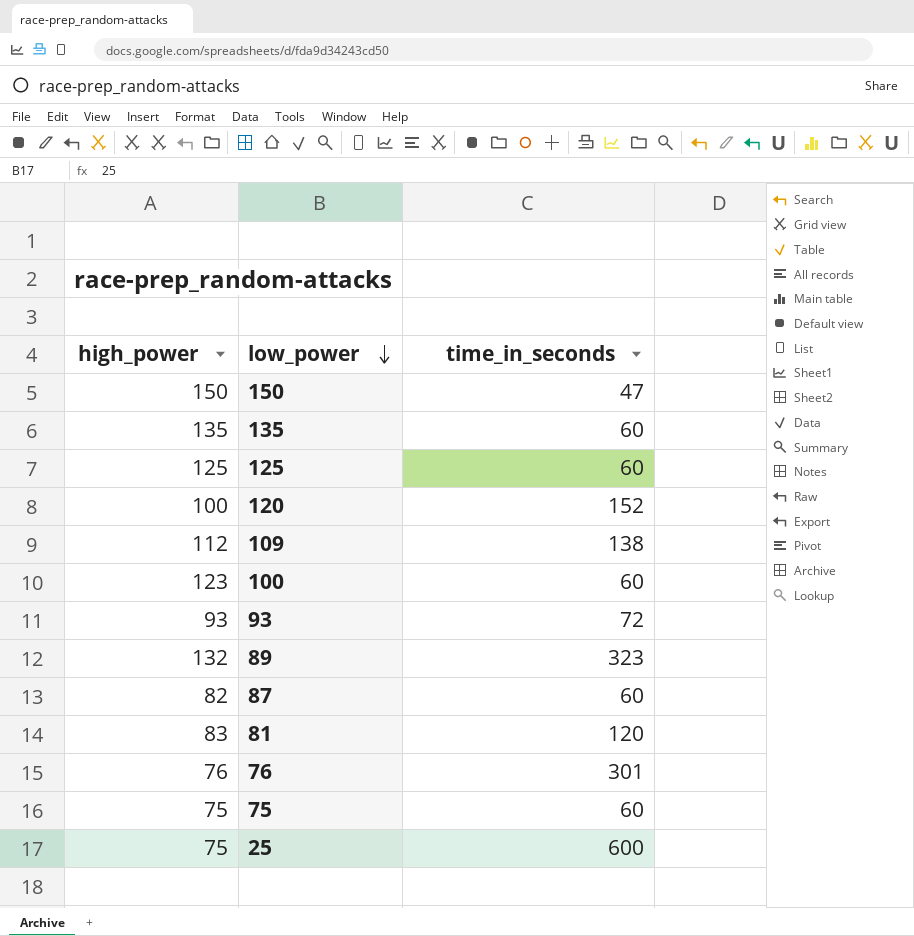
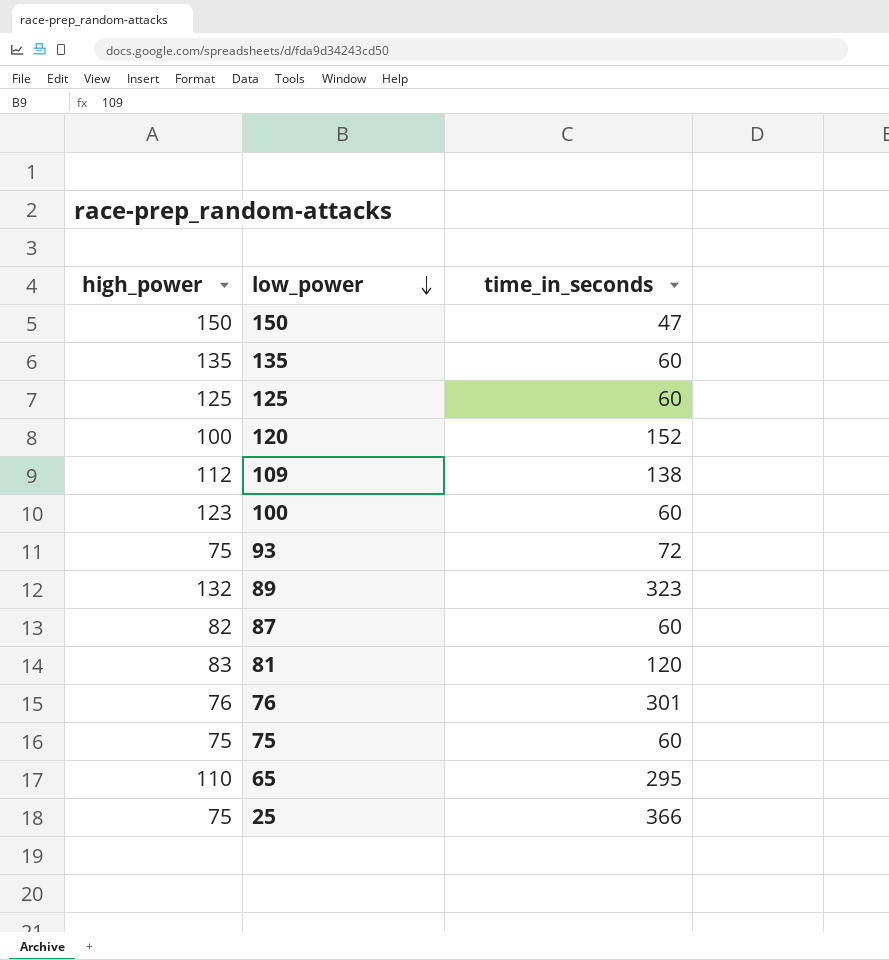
93 | high_power: 93 -> 75
row 65: none -> 110 | 295
25 | time_in_seconds: 600 -> 366

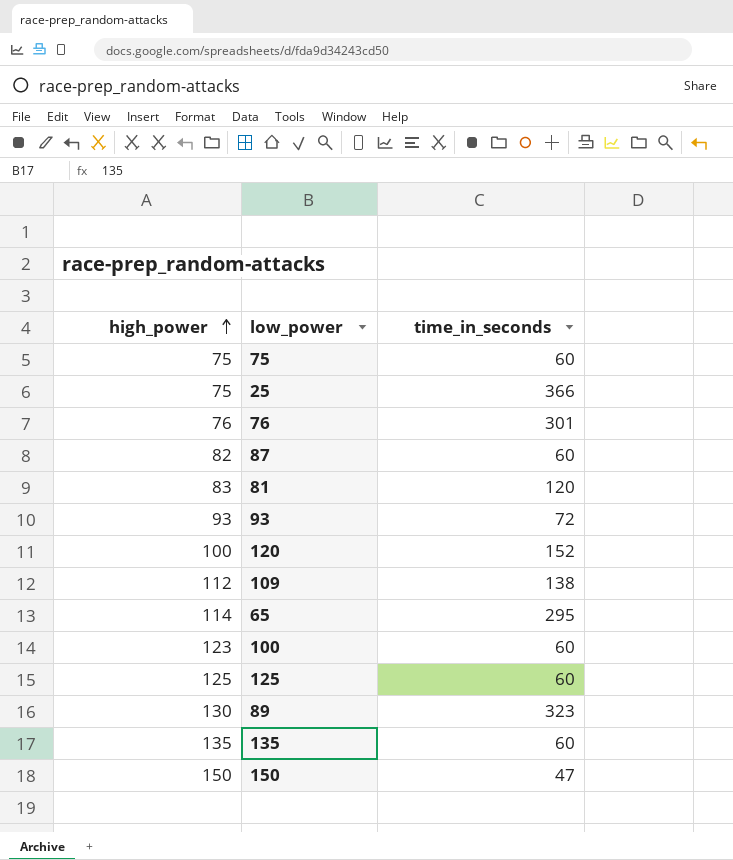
row order: low_power descending -> high_power ascending
93 | high_power: 75 -> 93
65 | high_power: 110 -> 114
89 | high_power: 132 -> 130

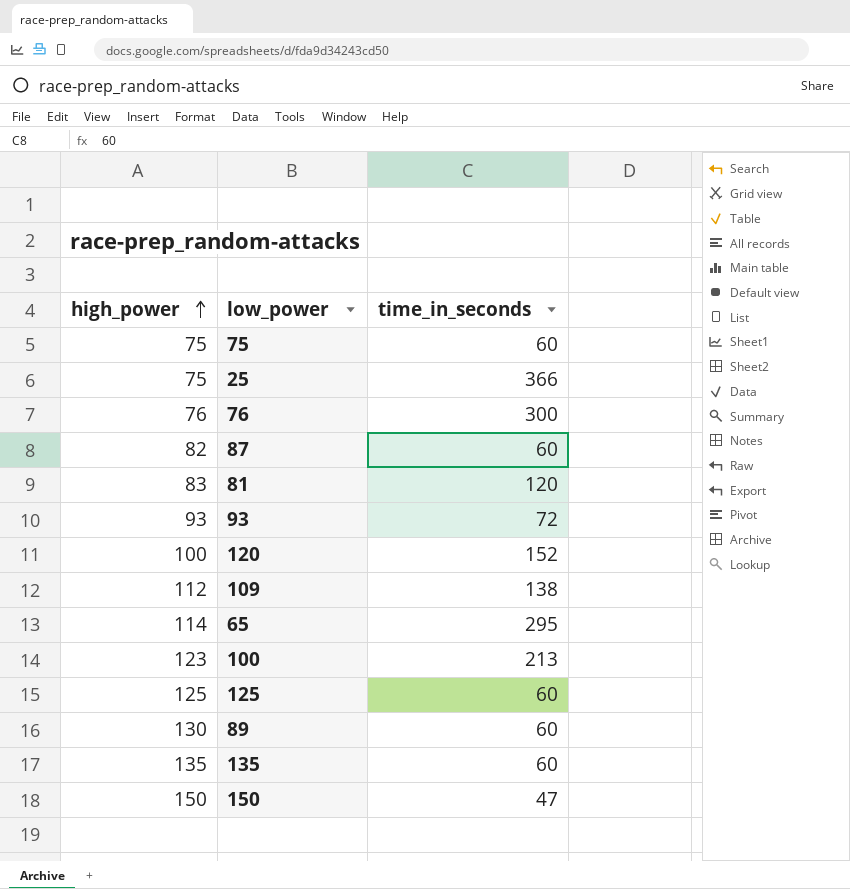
76 | time_in_seconds: 301 -> 300
100 | time_in_seconds: 60 -> 213
89 | time_in_seconds: 323 -> 60

